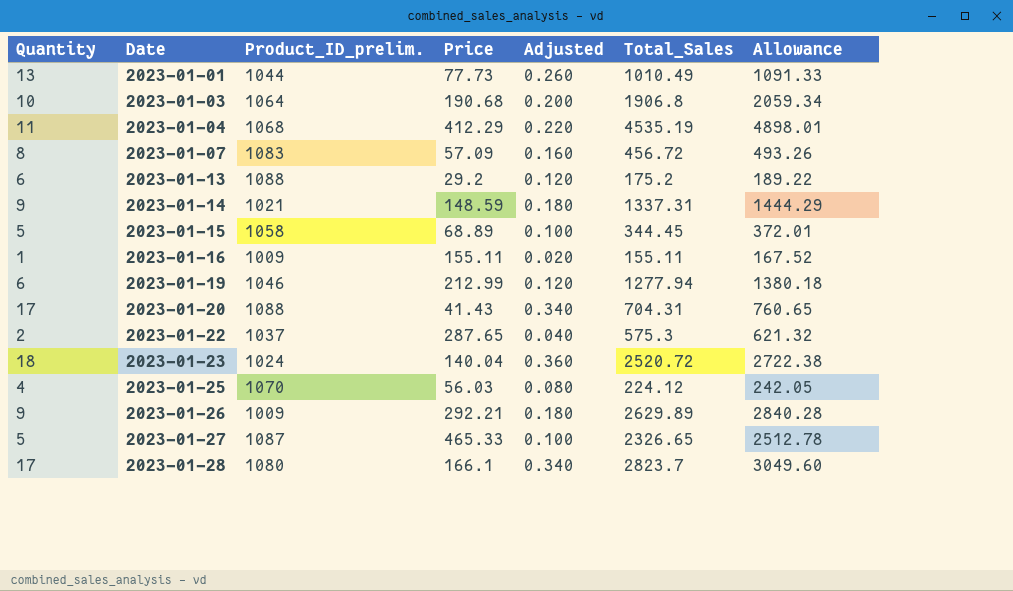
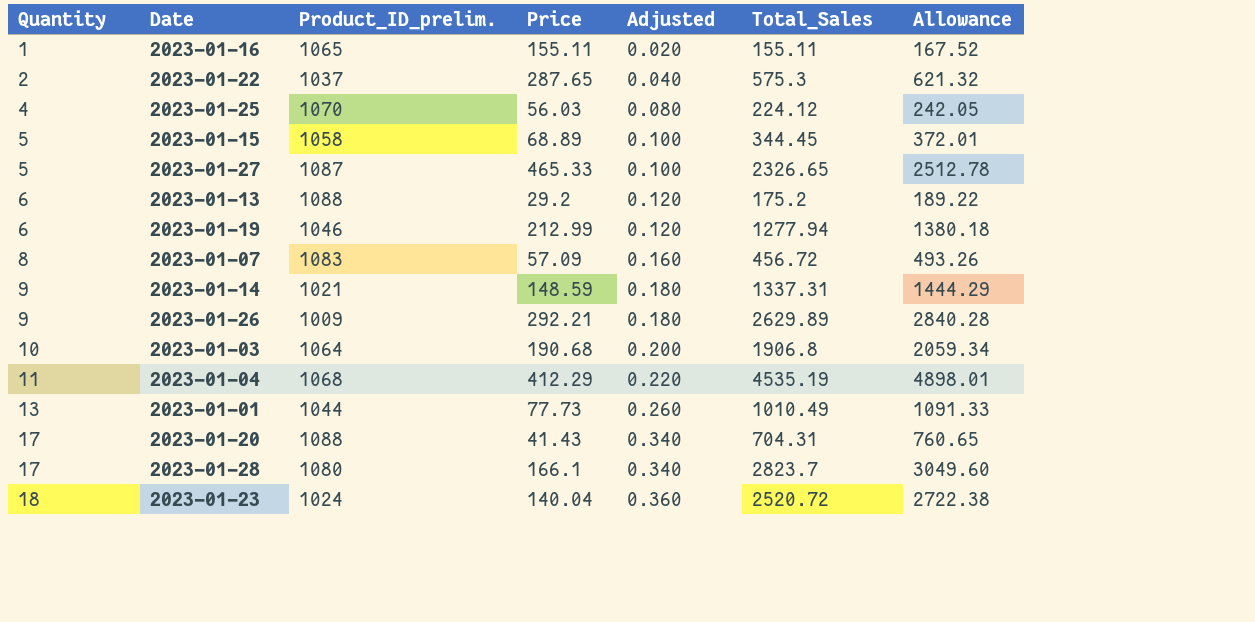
row order: Date ascending -> Quantity ascending
2023-01-16 | Product_ID_prelim.: 1009 -> 1065

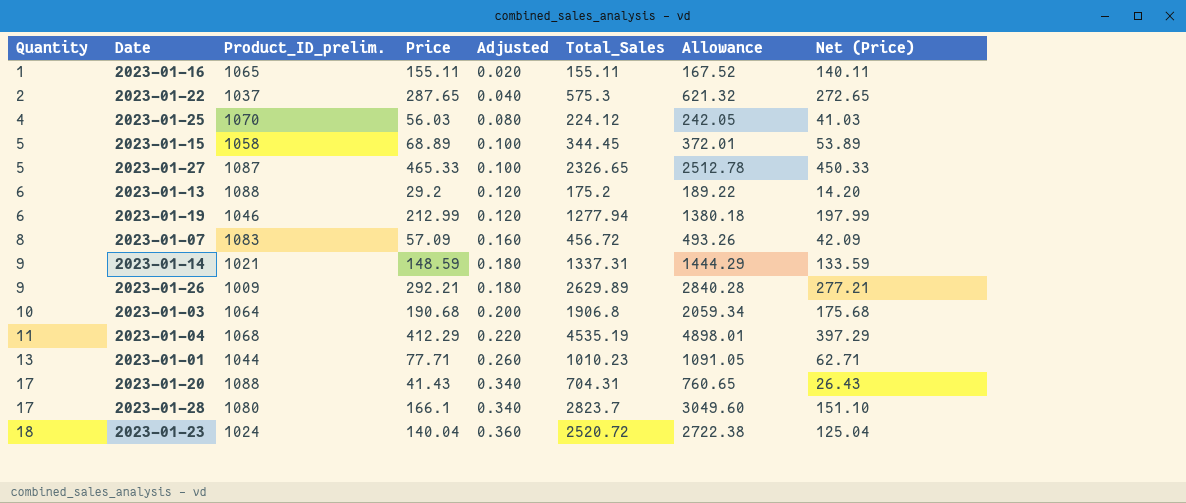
column Net (Price) | formula: none -> [Price] - 15
2023-01-01 | Price: 77.73 -> 77.71
2023-01-01 | Total_Sales: 1010.49 -> 1010.23
2023-01-01 | Allowance: 1091.33 -> 1091.05

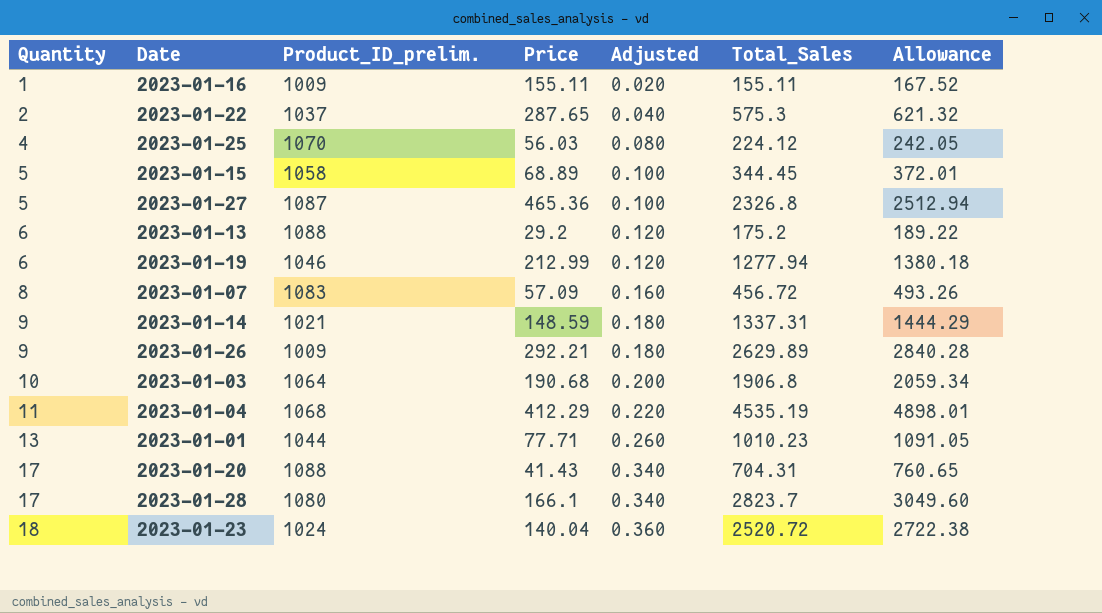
column Net (Price) | formula: [Price] - 15 -> none
2023-01-16 | Product_ID_prelim.: 1065 -> 1009
2023-01-27 | Price: 465.33 -> 465.36
2023-01-27 | Total_Sales: 2326.65 -> 2326.8
2023-01-27 | Allowance: 2512.78 -> 2512.94

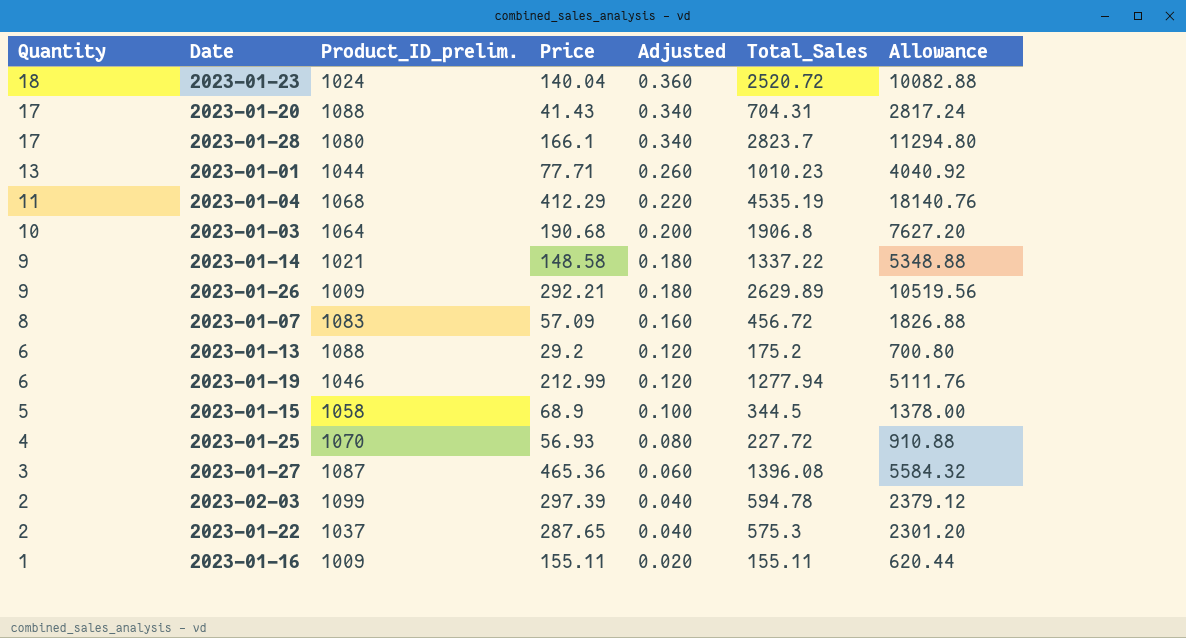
row order: Quantity ascending -> Quantity descending
column Allowance | formula: [Total_Sales] * 1.08 -> [Total_Sales] * 4
2023-01-14 | Price: 148.59 -> 148.58
2023-01-14 | Total_Sales: 1337.31 -> 1337.22
2023-01-15 | Price: 68.89 -> 68.9
2023-01-15 | Total_Sales: 344.45 -> 344.5
2023-01-25 | Price: 56.03 -> 56.93
2023-01-25 | Total_Sales: 224.12 -> 227.72
2023-01-27 | Quantity: 5 -> 3
2023-01-27 | Adjusted: 0.100 -> 0.060
2023-01-27 | Total_Sales: 2326.8 -> 1396.08
row 2023-02-03: none -> 2 | 1099 | 297.39 | 0.040 | 594.78 | 2379.12

